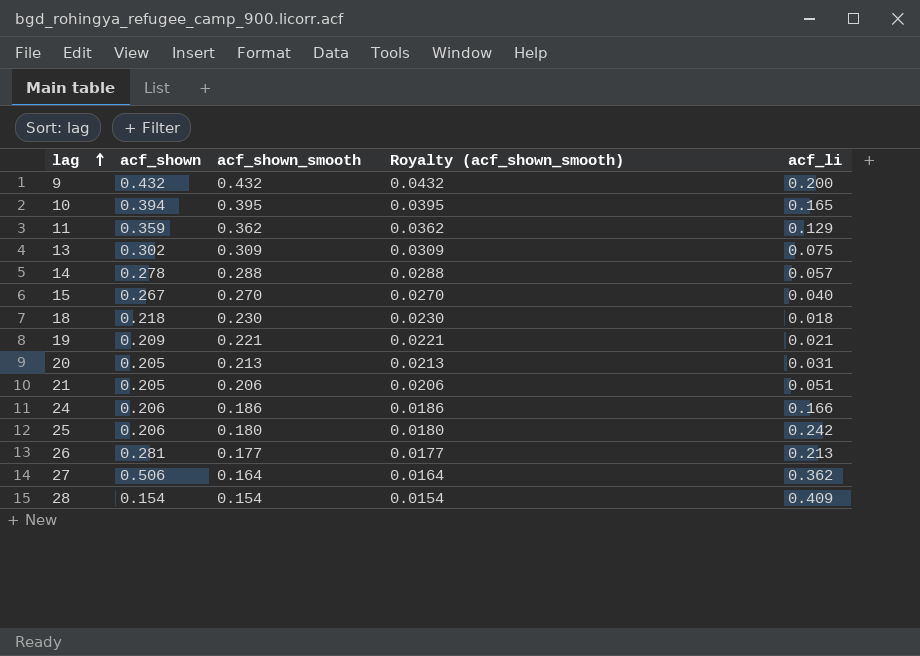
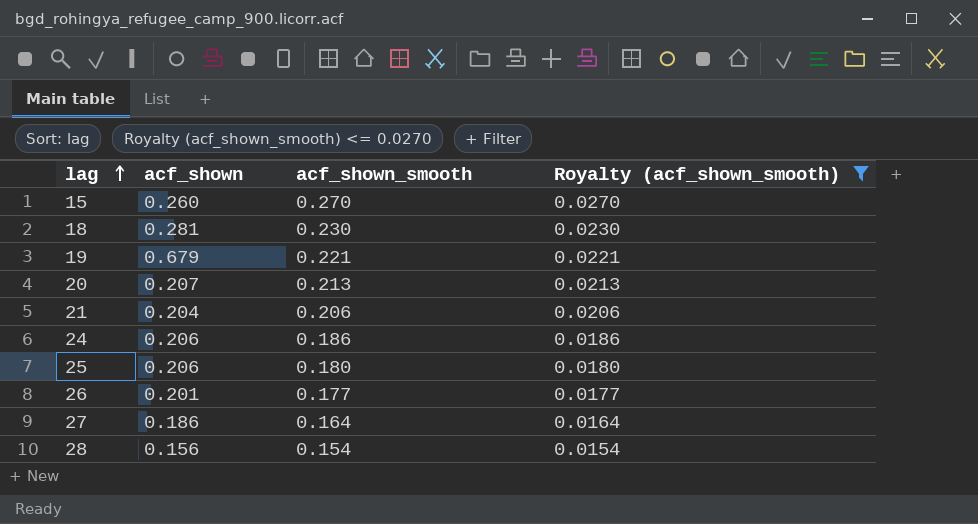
filter: none -> Royalty (acf_shown_smooth) <= 0.0270
column acf_li | position: 5 -> none
15 | acf_shown: 0.267 -> 0.260
18 | acf_shown: 0.218 -> 0.281
19 | acf_shown: 0.209 -> 0.679
20 | acf_shown: 0.205 -> 0.207
21 | acf_shown: 0.205 -> 0.204
26 | acf_shown: 0.281 -> 0.201
27 | acf_shown: 0.506 -> 0.186
28 | acf_shown: 0.154 -> 0.156

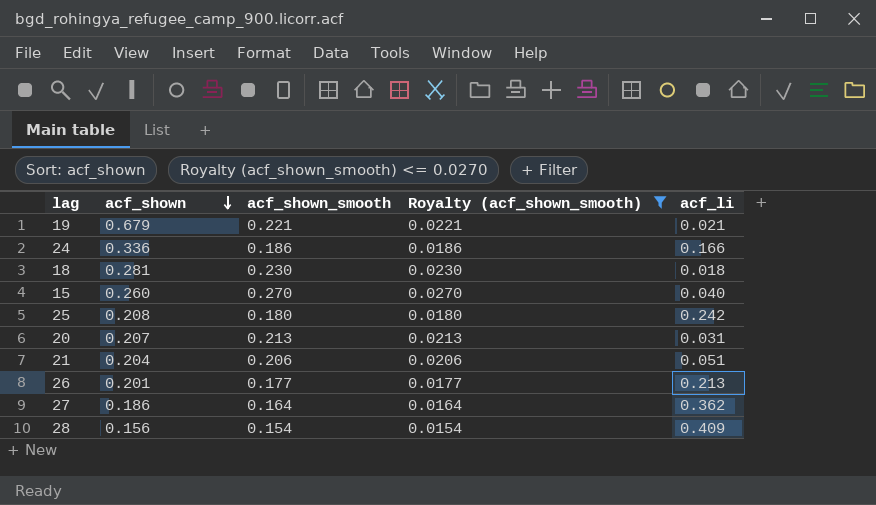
row order: lag ascending -> acf_shown descending
column acf_li | position: none -> 5
24 | acf_shown: 0.206 -> 0.336
25 | acf_shown: 0.206 -> 0.208

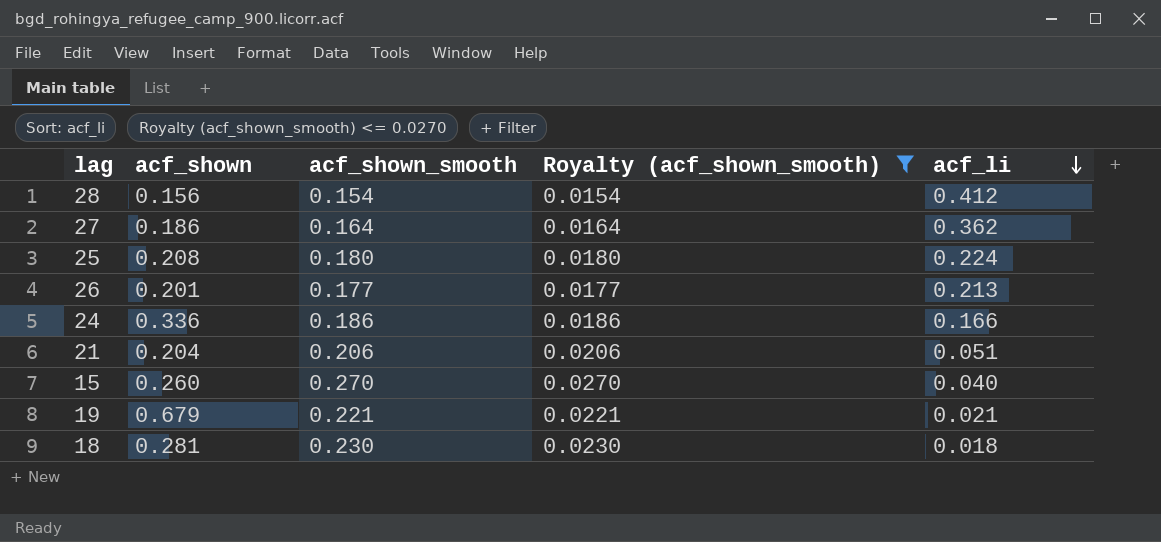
row order: acf_shown descending -> acf_li descending
row 20: 0.207 | 0.213 | 0.0213 | 0.031 -> none
28 | acf_li: 0.409 -> 0.412
25 | acf_li: 0.242 -> 0.224

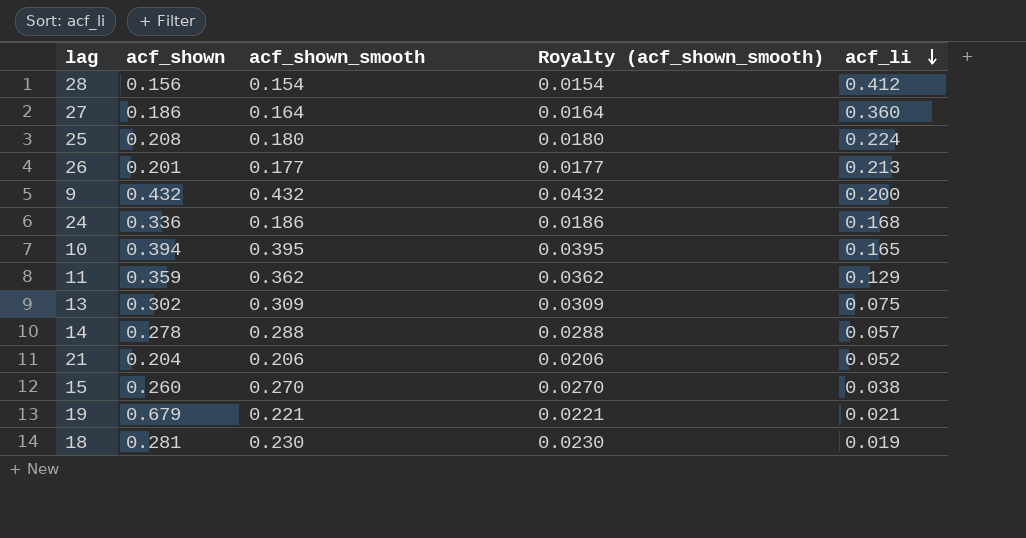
filter: Royalty (acf_shown_smooth) <= 0.0270 -> none
27 | acf_li: 0.362 -> 0.360
24 | acf_li: 0.166 -> 0.168
21 | acf_li: 0.051 -> 0.052
15 | acf_li: 0.040 -> 0.038
18 | acf_li: 0.018 -> 0.019

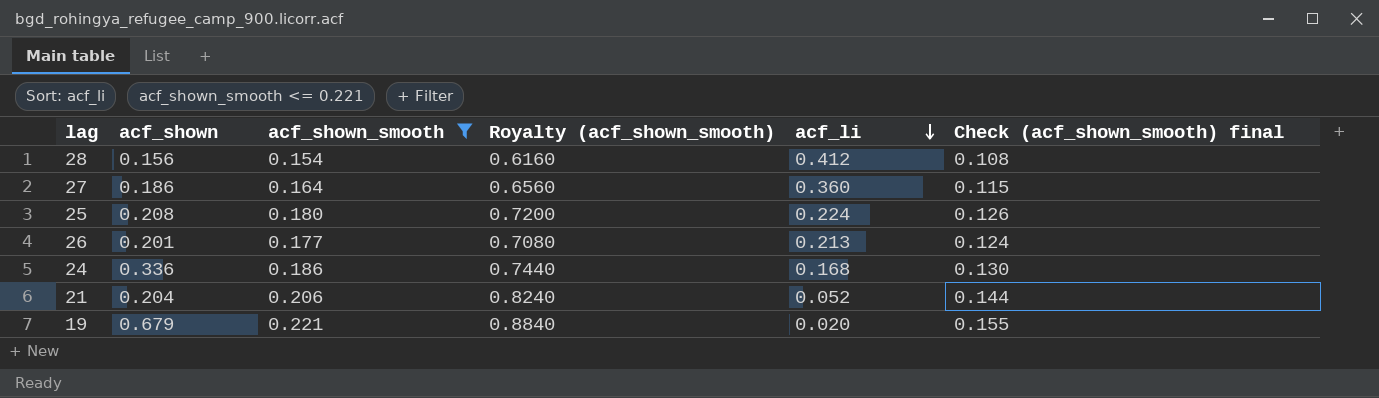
filter: none -> acf_shown_smooth <= 0.221
column Royalty (acf_shown_smooth) | formula: [acf_shown_smooth] * 0.1 -> [acf_shown_smooth] * 4
column Check (acf_shown_smooth) final | formula: none -> [acf_shown_smooth] * 0.7
19 | acf_li: 0.021 -> 0.020

